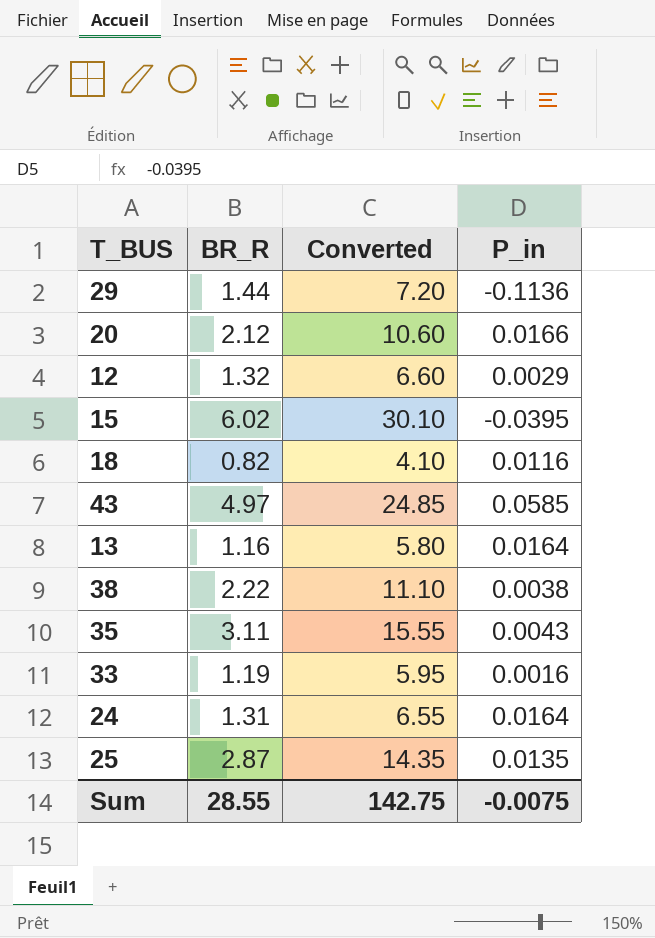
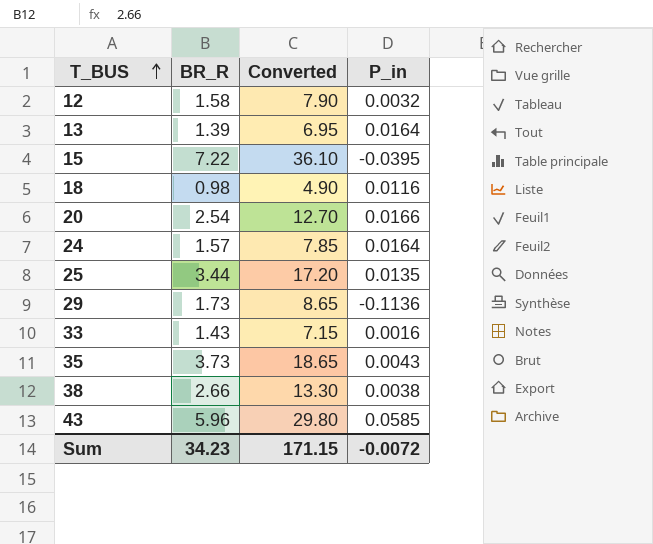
row order: none -> T_BUS ascending
12 | BR_R: 1.32 -> 1.58
12 | Converted: 6.60 -> 7.90
12 | P_in: 0.0029 -> 0.0032
13 | BR_R: 1.16 -> 1.39
13 | Converted: 5.80 -> 6.95
15 | BR_R: 6.02 -> 7.22
15 | Converted: 30.10 -> 36.10
18 | BR_R: 0.82 -> 0.98
18 | Converted: 4.10 -> 4.90
20 | BR_R: 2.12 -> 2.54
20 | Converted: 10.60 -> 12.70
24 | BR_R: 1.31 -> 1.57
24 | Converted: 6.55 -> 7.85
25 | BR_R: 2.87 -> 3.44
25 | Converted: 14.35 -> 17.20
29 | BR_R: 1.44 -> 1.73
29 | Converted: 7.20 -> 8.65
33 | BR_R: 1.19 -> 1.43
33 | Converted: 5.95 -> 7.15
35 | BR_R: 3.11 -> 3.73
35 | Converted: 15.55 -> 18.65
38 | BR_R: 2.22 -> 2.66
38 | Converted: 11.10 -> 13.30
43 | BR_R: 4.97 -> 5.96
43 | Converted: 24.85 -> 29.80
Sum | BR_R: 28.55 -> 34.23
Sum | Converted: 142.75 -> 171.15
Sum | P_in: -0.0075 -> -0.0072

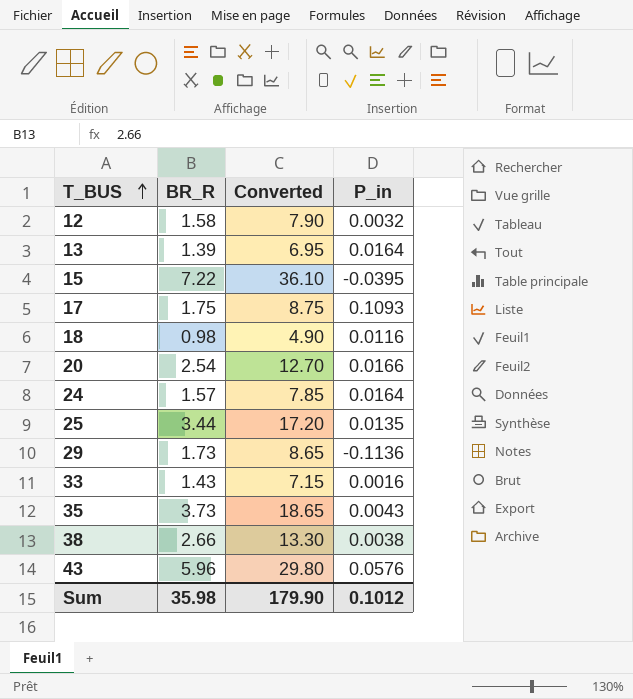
row 17: none -> 1.75 | 8.75 | 0.1093
43 | P_in: 0.0585 -> 0.0576
Sum | BR_R: 34.23 -> 35.98
Sum | Converted: 171.15 -> 179.90
Sum | P_in: -0.0072 -> 0.1012

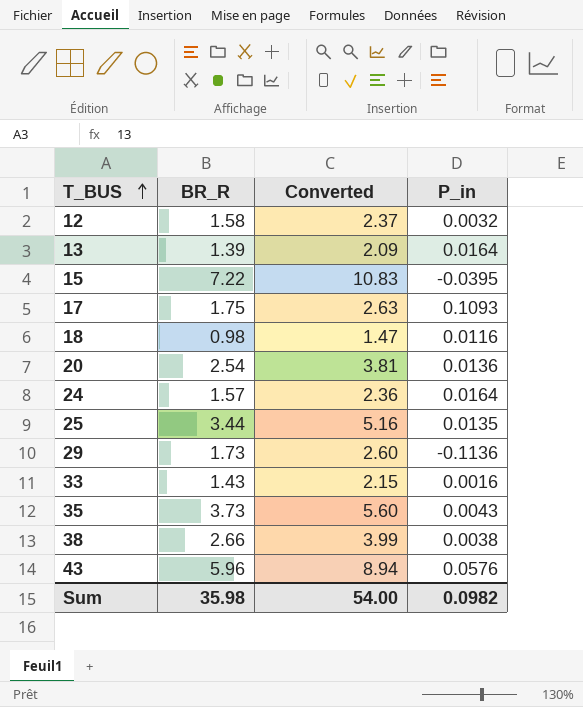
column Converted | formula: [BR_R] * 5 -> [BR_R] * 1.5
20 | P_in: 0.0166 -> 0.0136
Sum | Converted: 179.90 -> 54.00
Sum | P_in: 0.1012 -> 0.0982

